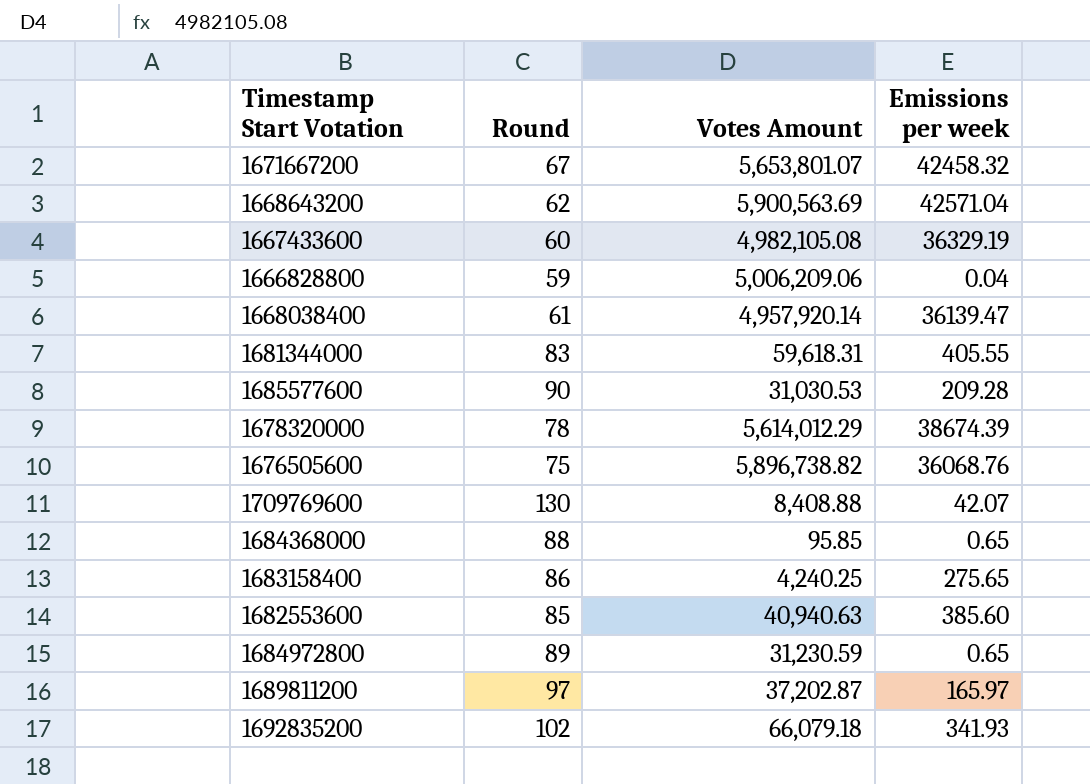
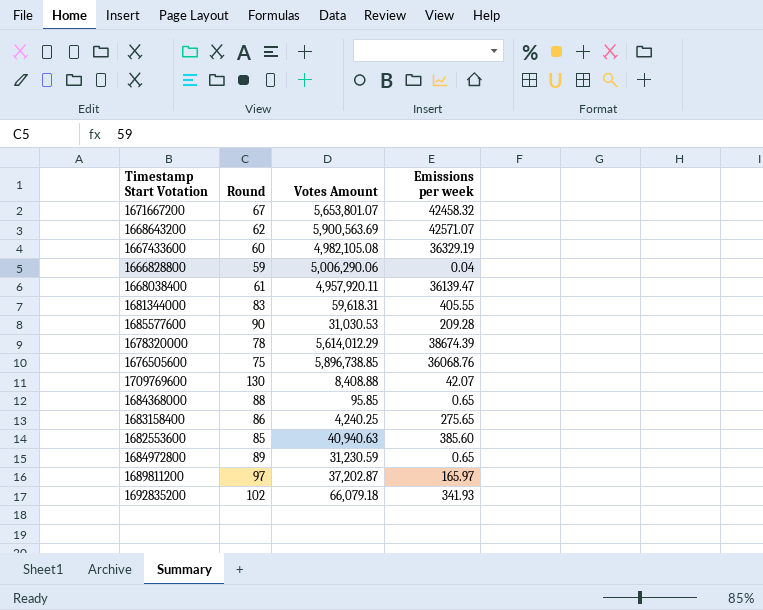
1668643200 | Emissions per week: 42571.04 -> 42571.07
1666828800 | Votes Amount: 5,006,209.06 -> 5,006,290.06
1668038400 | Votes Amount: 4,957,920.14 -> 4,957,920.11
1676505600 | Votes Amount: 5,896,738.82 -> 5,896,738.85

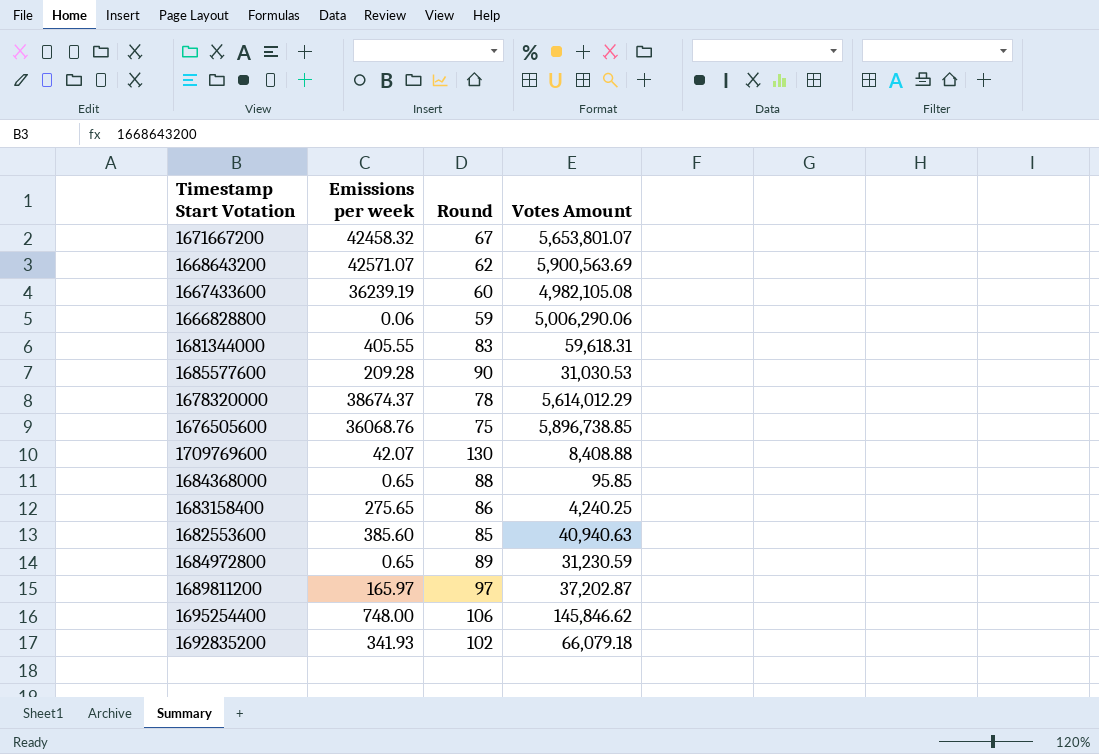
column Emissions per week | position: 4 -> 2
row 1668038400: 61 | 4,957,920.11 | 36139.47 -> none
1667433600 | Emissions per week: 36329.19 -> 36239.19
1666828800 | Emissions per week: 0.04 -> 0.06
1678320000 | Emissions per week: 38674.39 -> 38674.37
row 1695254400: none -> 748.00 | 106 | 145,846.62

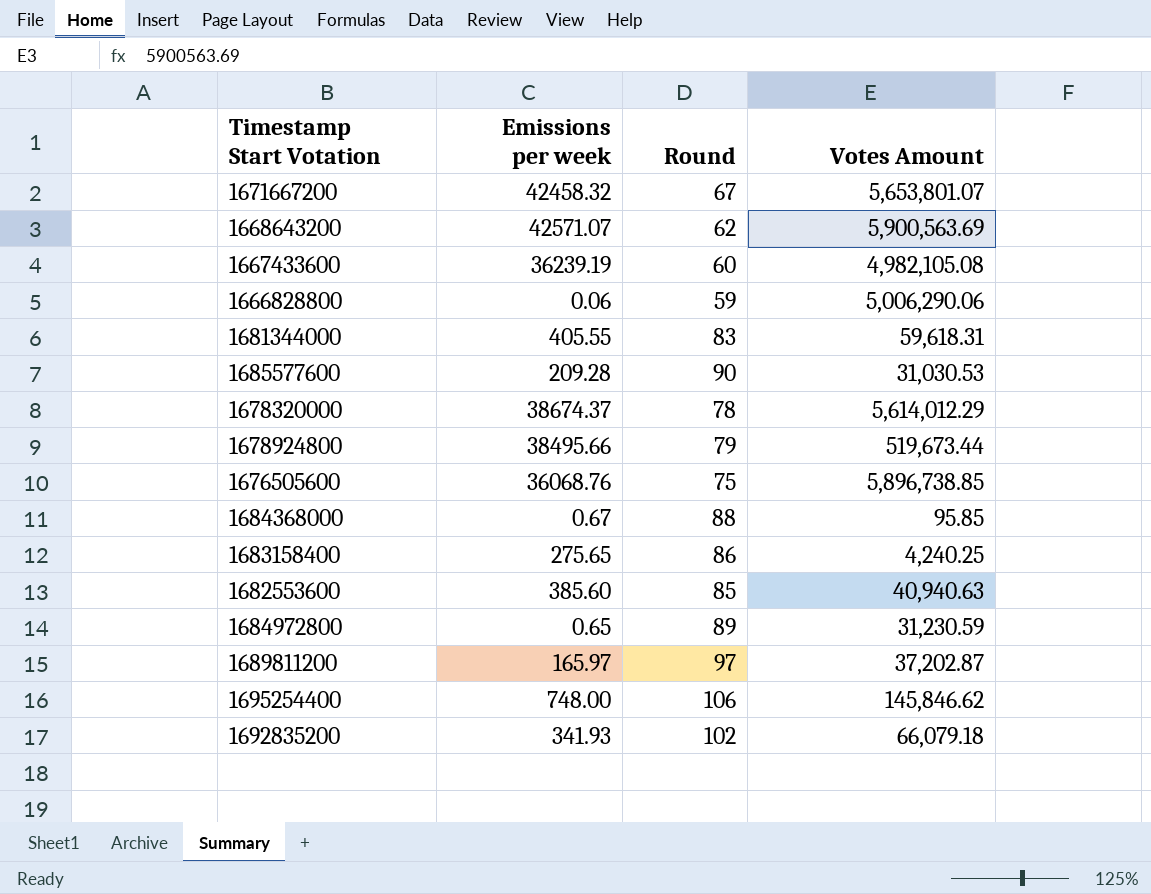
row 1709769600: 42.07 | 130 | 8,408.88 -> none
row 1678924800: none -> 38495.66 | 79 | 519,673.44
1684368000 | Emissions per week: 0.65 -> 0.67

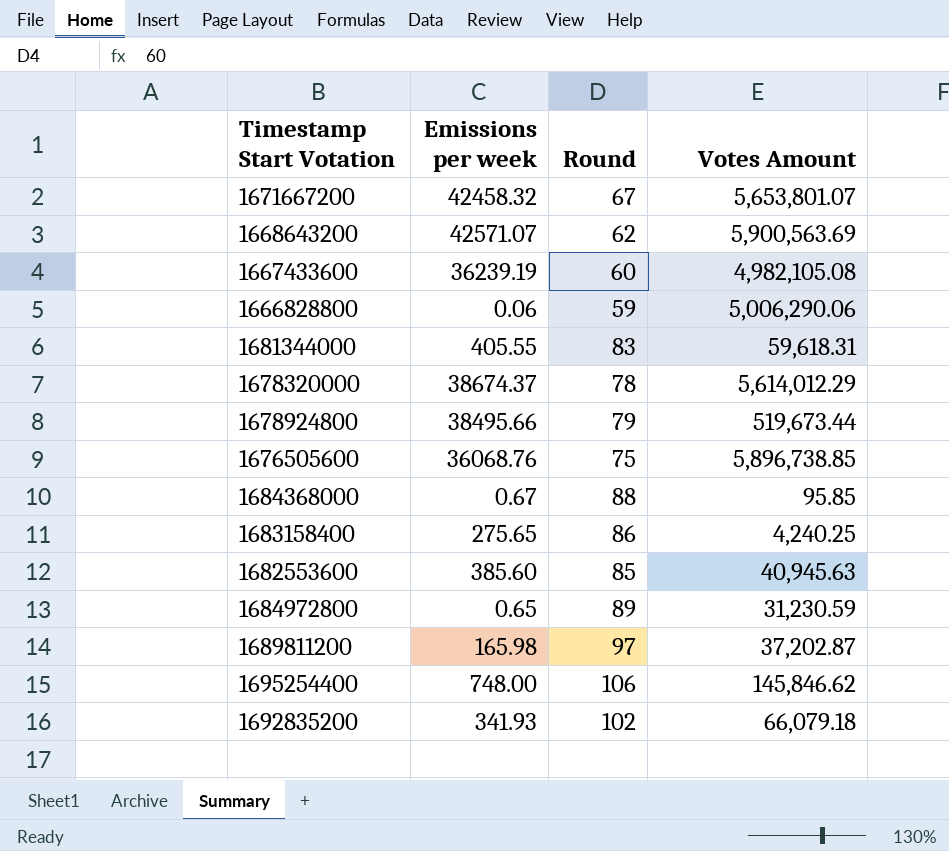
row 1685577600: 209.28 | 90 | 31,030.53 -> none
1682553600 | Votes Amount: 40,940.63 -> 40,945.63
1689811200 | Emissions per week: 165.97 -> 165.98

